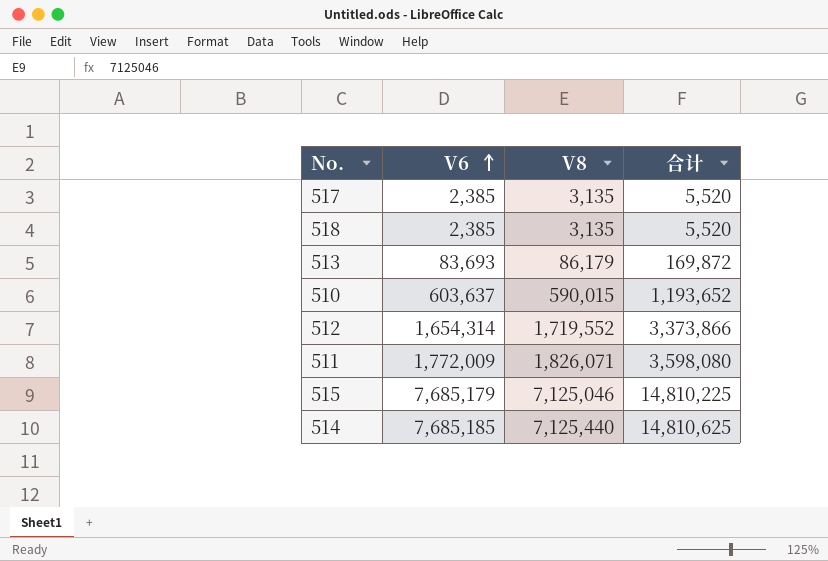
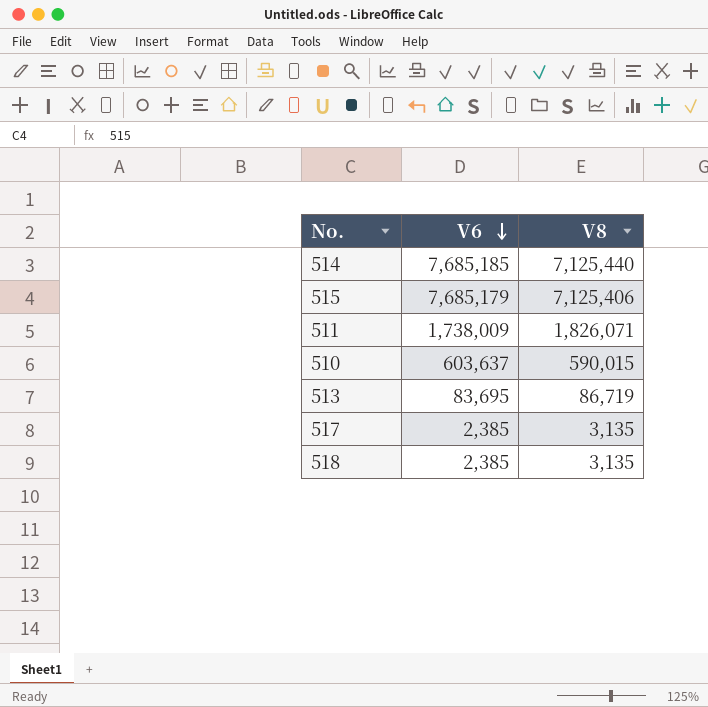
row order: V6 ascending -> V6 descending
column 合计 | formula: [V6] + [V8] -> none
row 512: 1,654,314 | 1,719,552 | 3,373,866 -> none
515 | V8: 7,125,046 -> 7,125,406
511 | V6: 1,772,009 -> 1,738,009
513 | V6: 83,693 -> 83,695
513 | V8: 86,179 -> 86,719

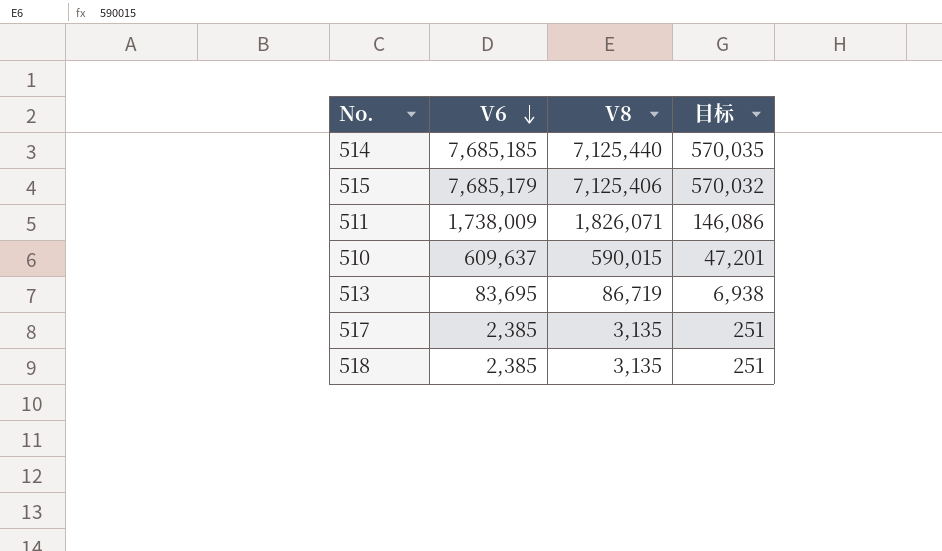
column 目标 | formula: none -> [V8] * 0.08
510 | V6: 603,637 -> 609,637

